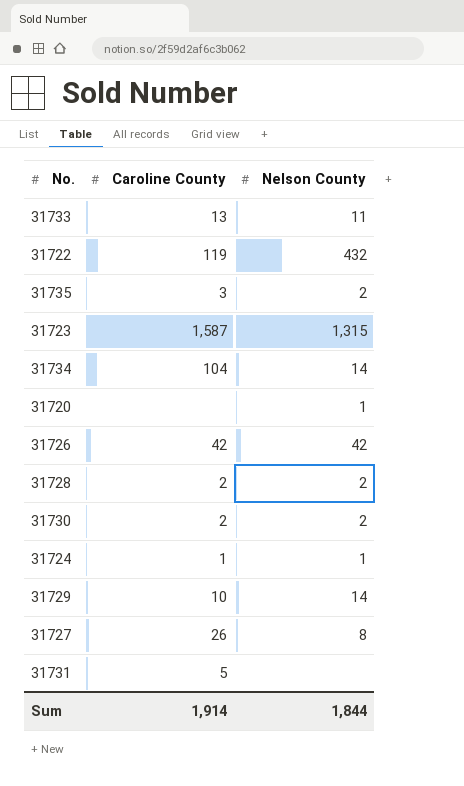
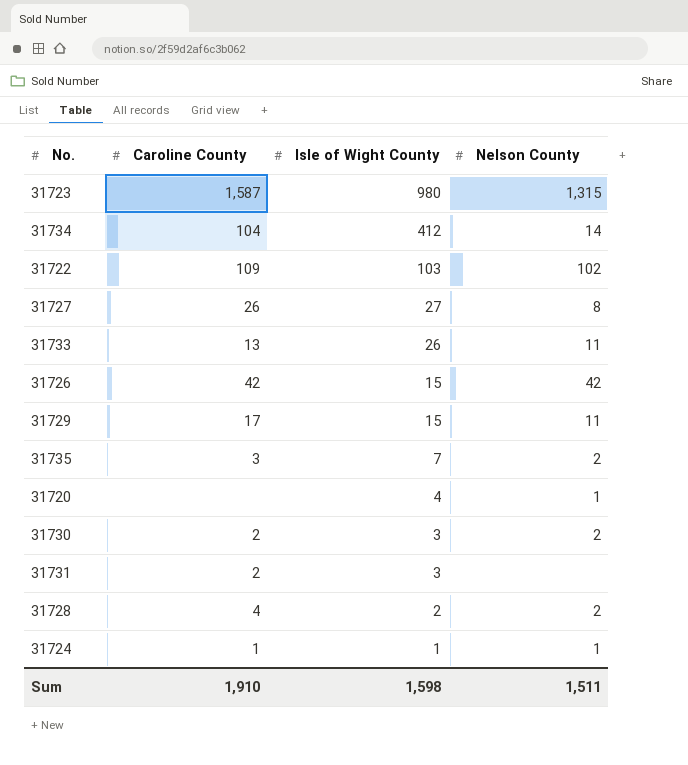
row order: none -> Isle of Wight County descending
column Isle of Wight County | position: none -> 3
31722 | Caroline County: 119 -> 109
31722 | Nelson County: 432 -> 102
31729 | Caroline County: 10 -> 17
31729 | Nelson County: 14 -> 11
31731 | Caroline County: 5 -> 2
31728 | Caroline County: 2 -> 4
Sum | Caroline County: 1,914 -> 1,910
Sum | Nelson County: 1,844 -> 1,511

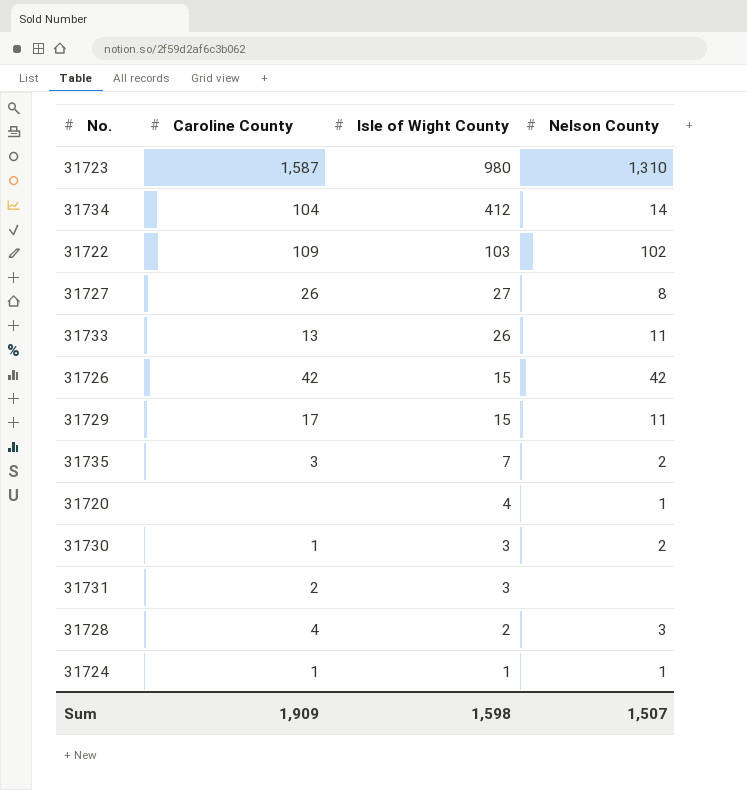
31723 | Nelson County: 1,315 -> 1,310
31730 | Caroline County: 2 -> 1
31728 | Nelson County: 2 -> 3
Sum | Caroline County: 1,910 -> 1,909
Sum | Nelson County: 1,511 -> 1,507

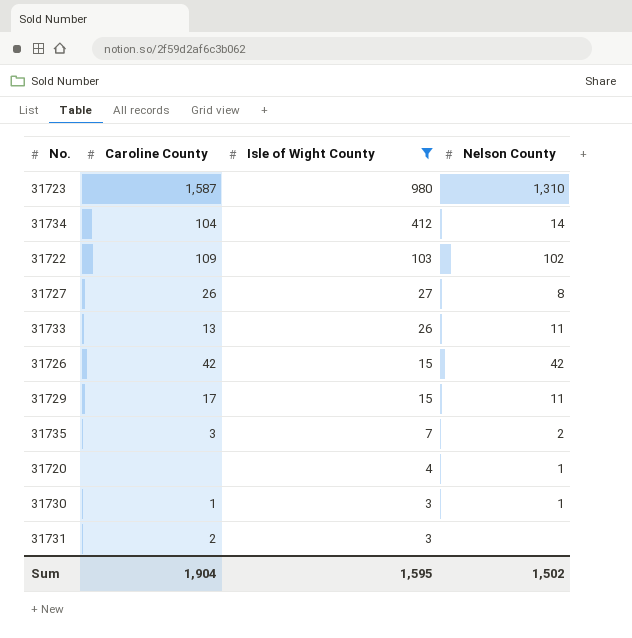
filter: none -> Isle of Wight County >= 3
31730 | Nelson County: 2 -> 1
Sum | Caroline County: 1,909 -> 1,904
Sum | Isle of Wight County: 1,598 -> 1,595
Sum | Nelson County: 1,507 -> 1,502

